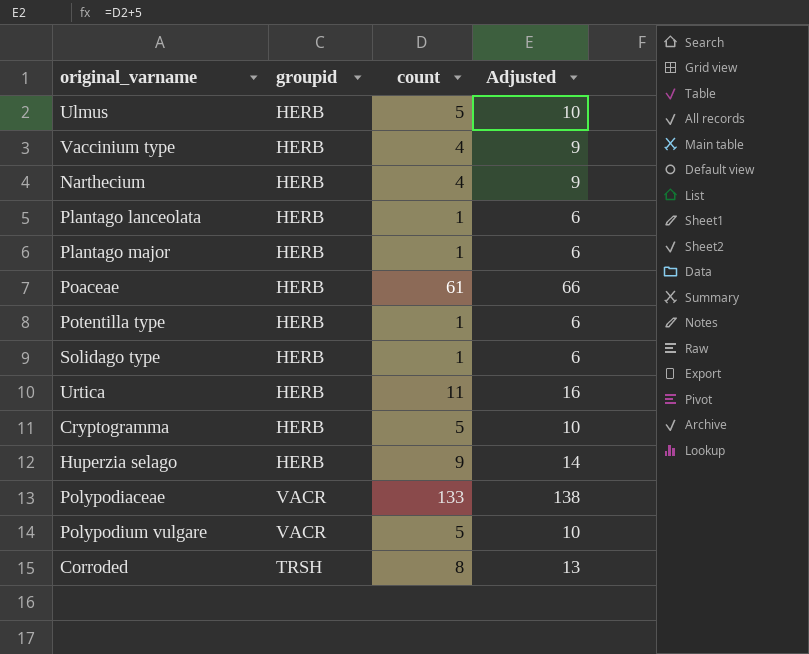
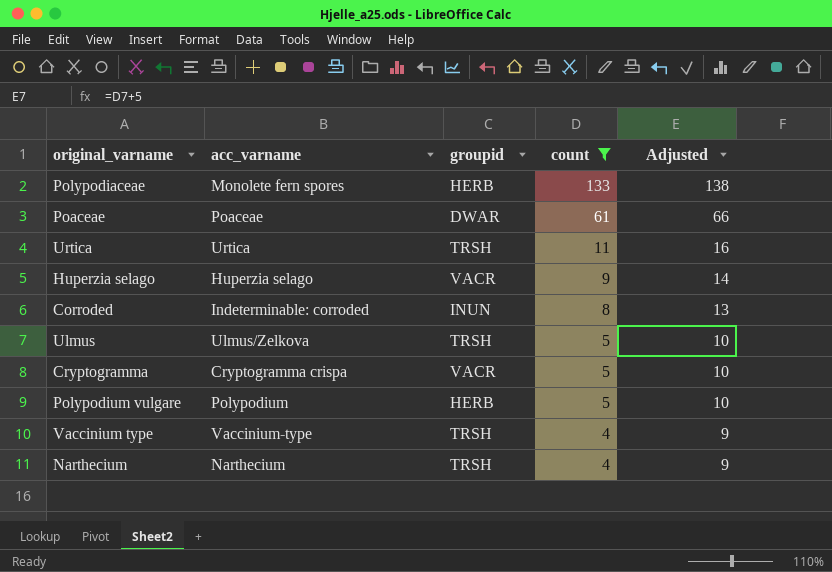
filter: none -> count != 1
row order: none -> count descending
column acc_varname | position: none -> 2
Polypodiaceae | groupid: VACR -> HERB
Poaceae | groupid: HERB -> DWAR
Urtica | groupid: HERB -> TRSH
Huperzia selago | groupid: HERB -> VACR
Corroded | groupid: TRSH -> INUN
Ulmus | groupid: HERB -> TRSH
Cryptogramma | groupid: HERB -> VACR
Polypodium vulgare | groupid: VACR -> HERB
Vaccinium type | groupid: HERB -> TRSH
Narthecium | groupid: HERB -> TRSH

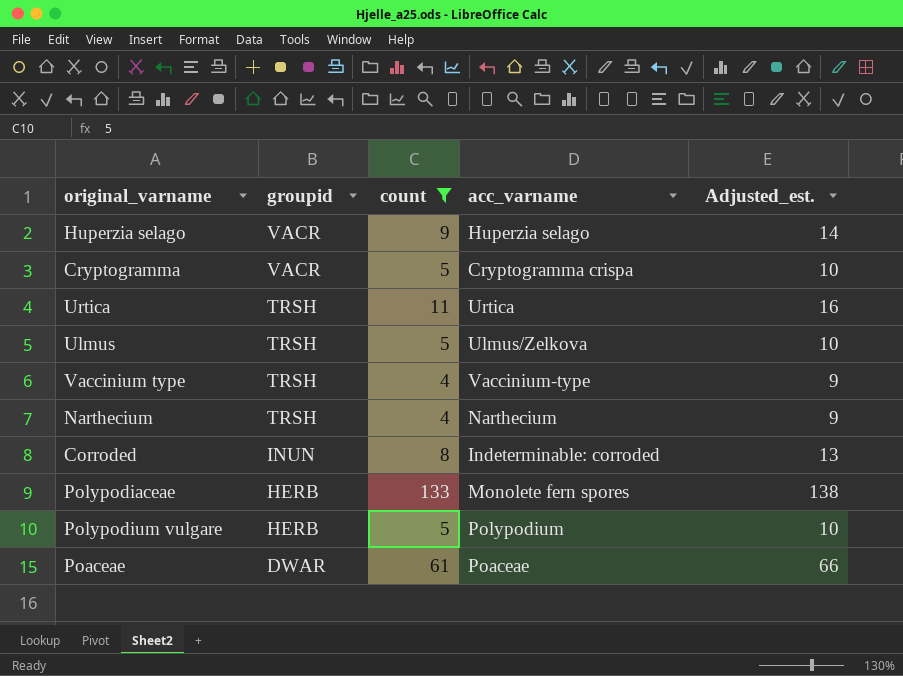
row order: count descending -> groupid descending
column acc_varname | position: 2 -> 4
column name: Adjusted -> Adjusted_est.

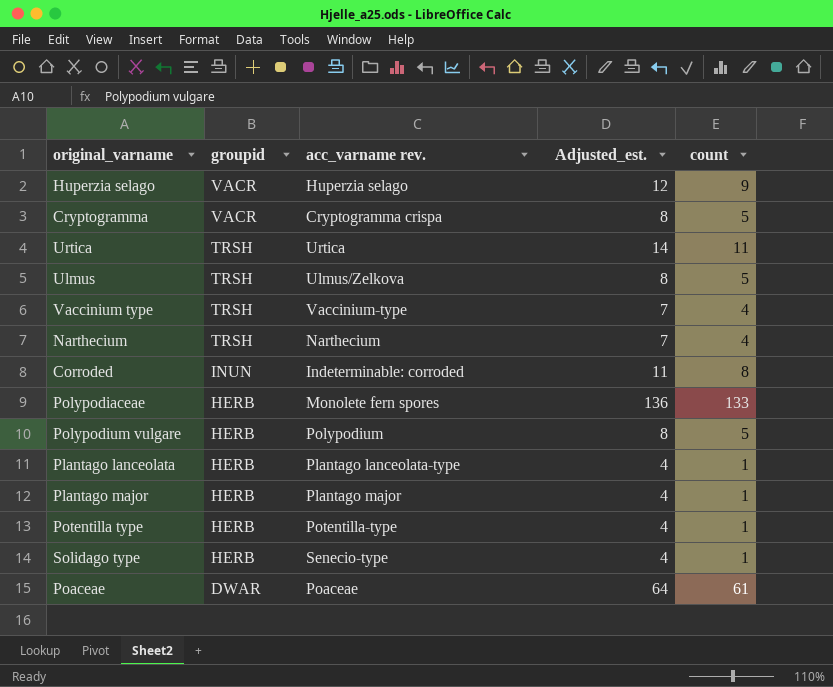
filter: count != 1 -> none
column name: acc_varname -> acc_varname rev.
column Adjusted_est. | formula: [count] + 5 -> [count] + 3
column count | position: 3 -> 5

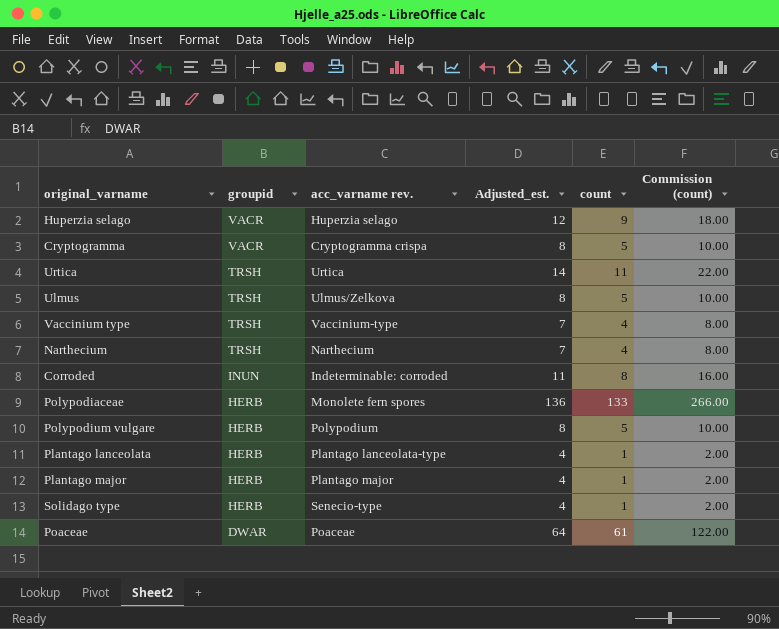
column Commission (count) | formula: none -> [count] * 2
row Potentilla type: HERB | Potentilla-type | 4 | 1 -> none

